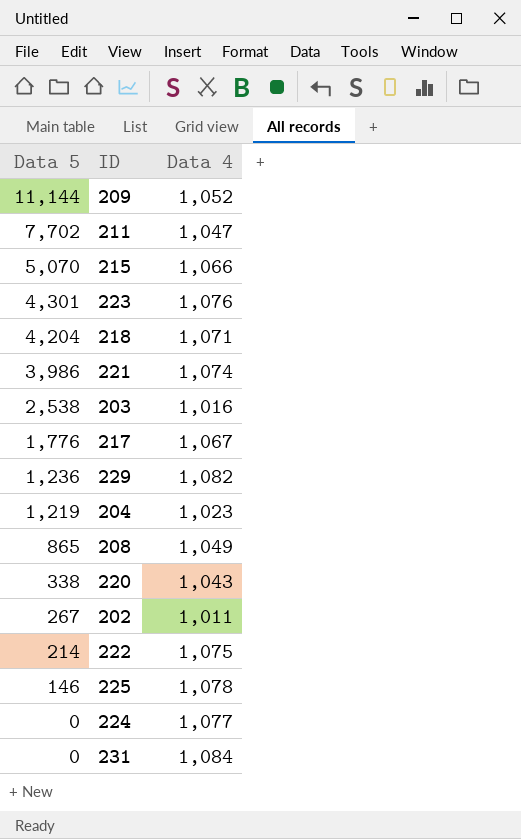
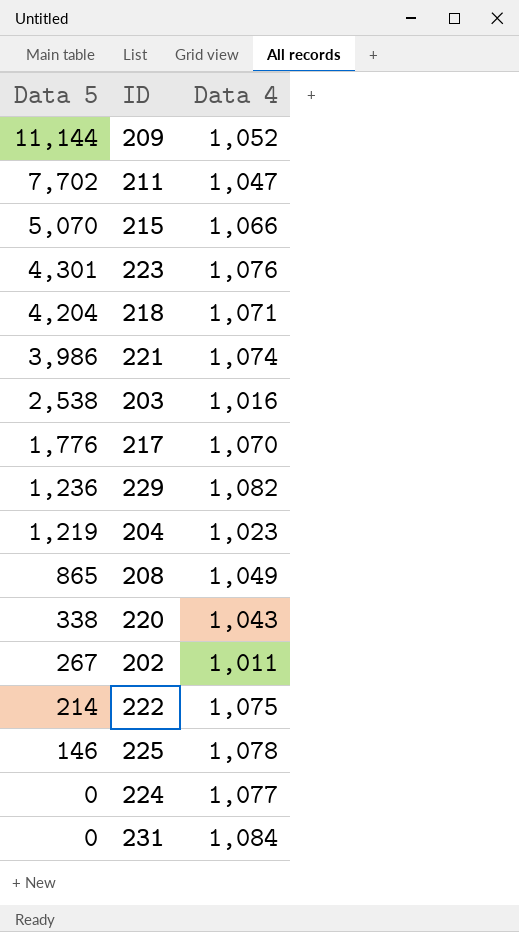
217 | Data 4: 1,067 -> 1,070

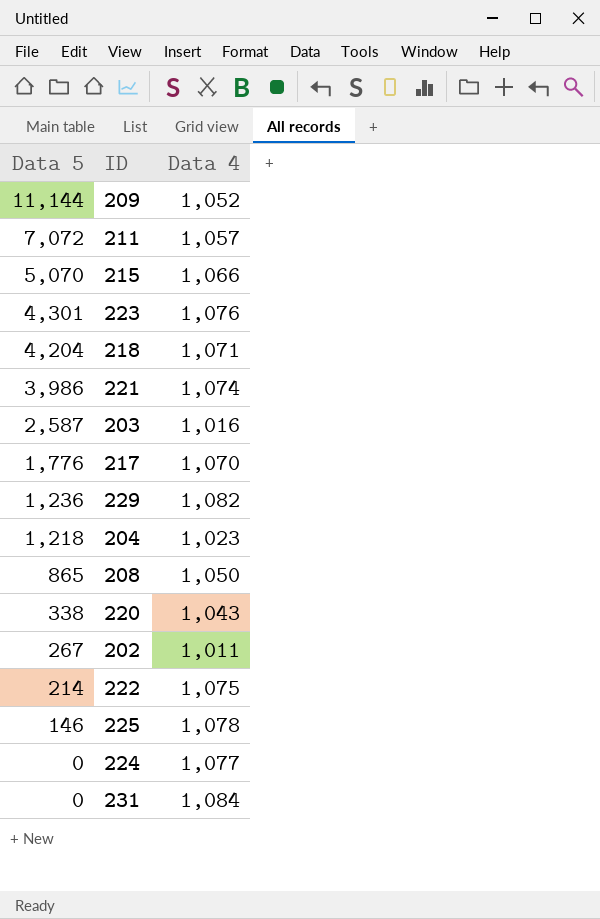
211 | Data 5: 7,702 -> 7,072
211 | Data 4: 1,047 -> 1,057
203 | Data 5: 2,538 -> 2,587
204 | Data 5: 1,219 -> 1,218
208 | Data 4: 1,049 -> 1,050

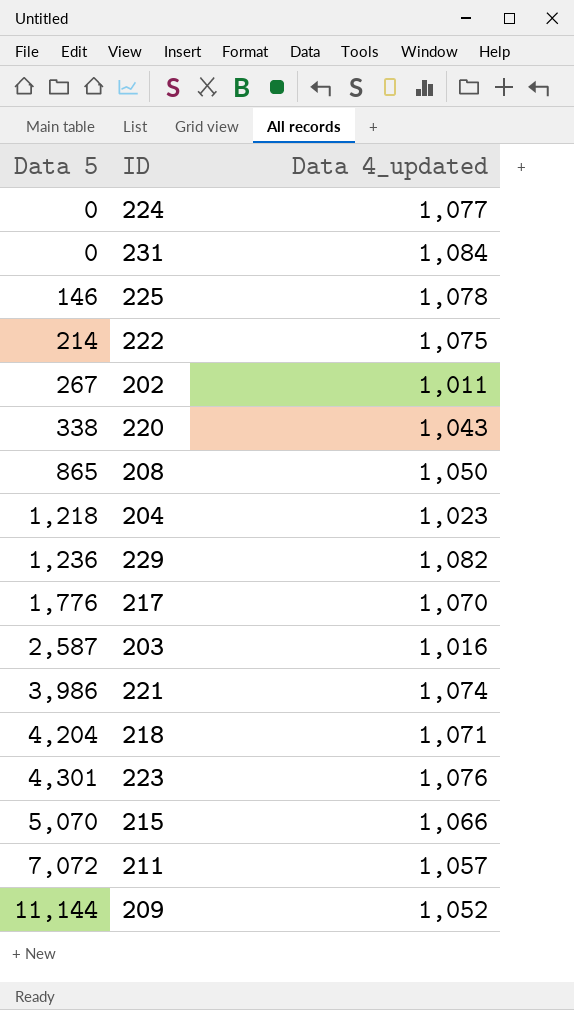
row order: Data 5 descending -> Data 5 ascending
column name: Data 4 -> Data 4_updated

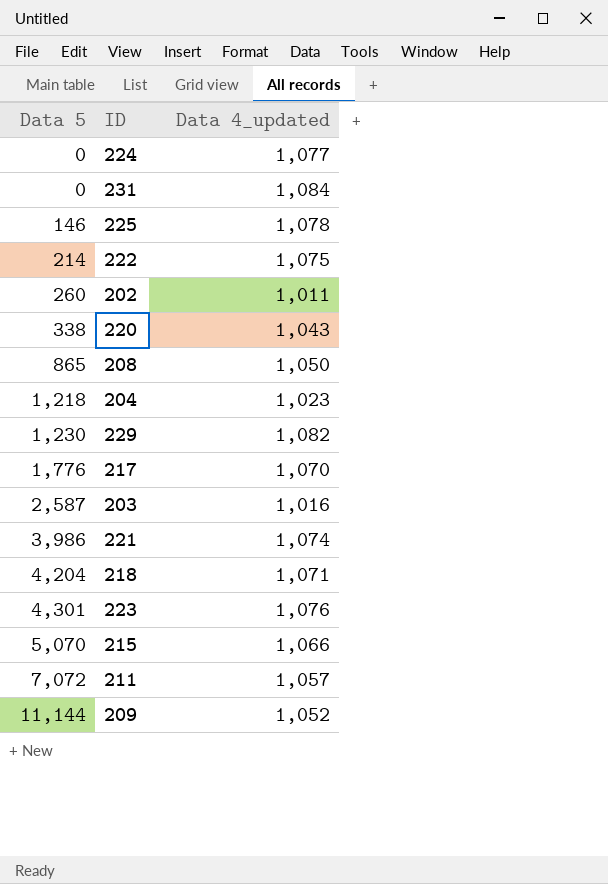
202 | Data 5: 267 -> 260
229 | Data 5: 1,236 -> 1,230

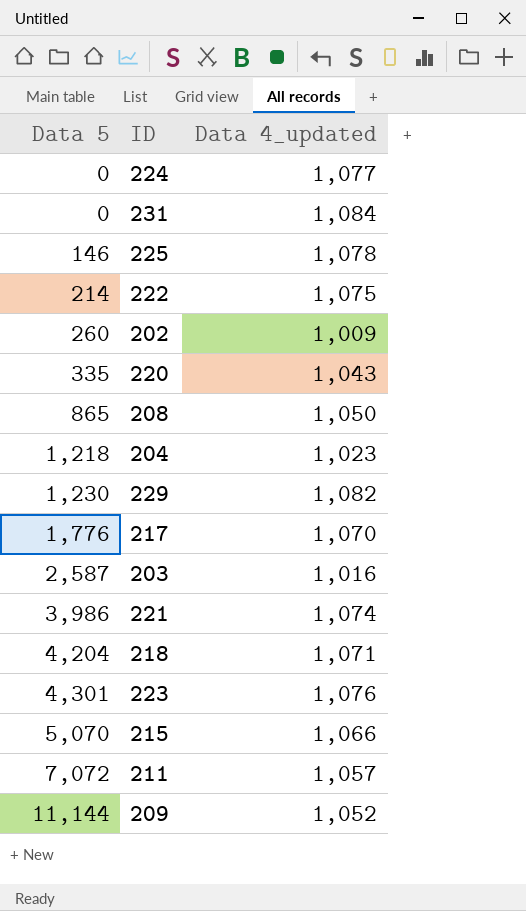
202 | Data 4_updated: 1,011 -> 1,009
220 | Data 5: 338 -> 335

